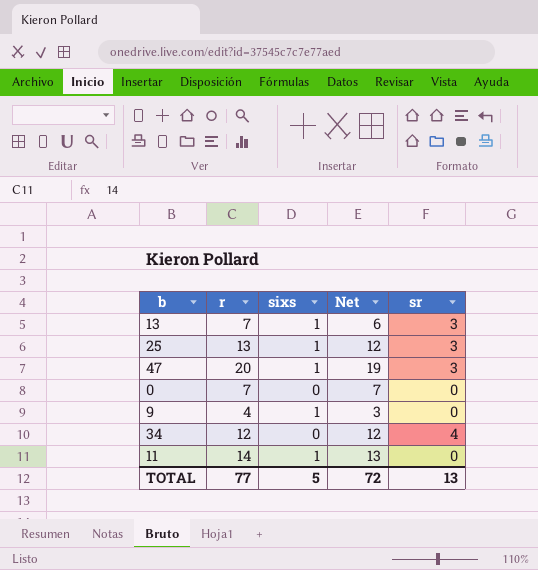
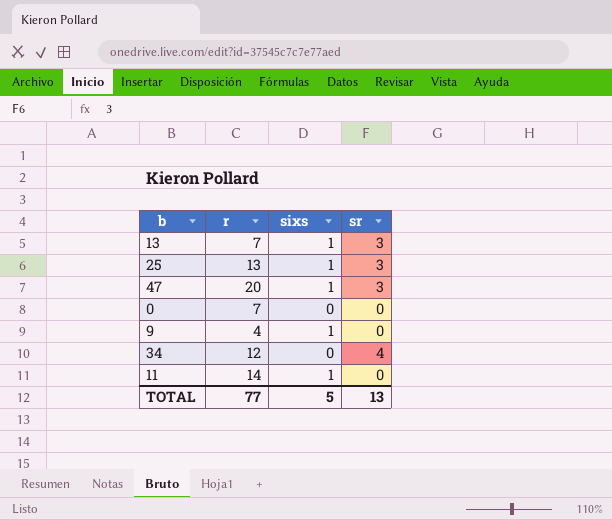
column Net | formula: [r] - [sixs] -> none

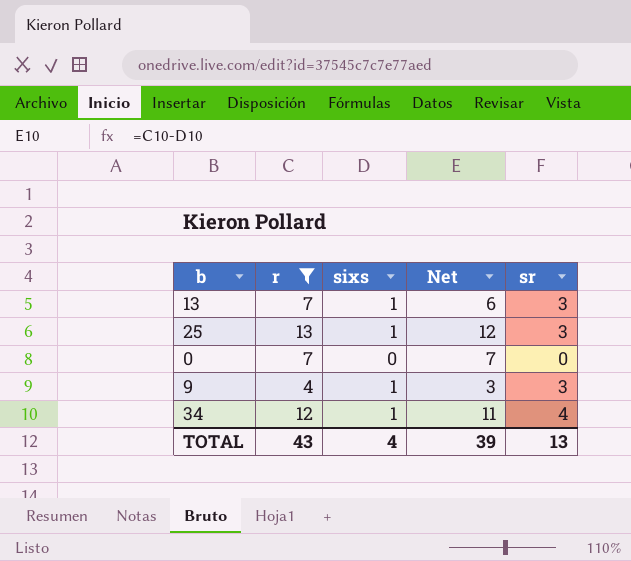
filter: none -> r <= 13
column Net | formula: none -> [r] - [sixs]
9 | sr: 0 -> 3
34 | sixs: 0 -> 1
TOTAL | r: 77 -> 43
TOTAL | sixs: 5 -> 4

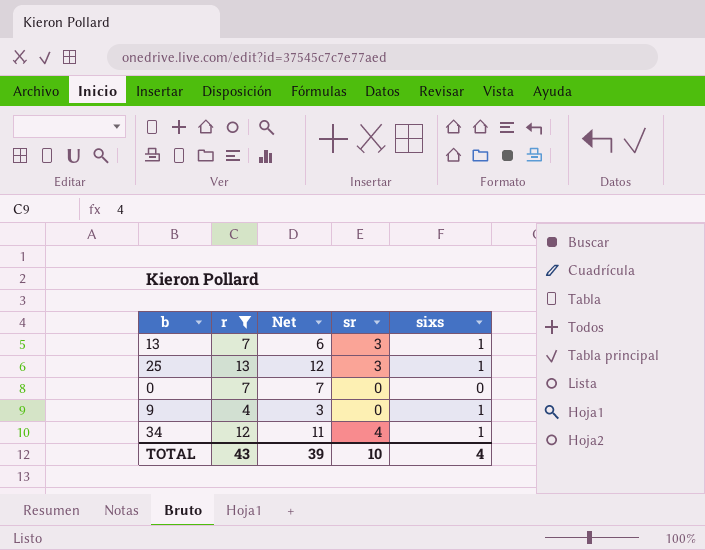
column sixs | position: 3 -> 5
9 | sr: 3 -> 0
TOTAL | sr: 13 -> 10

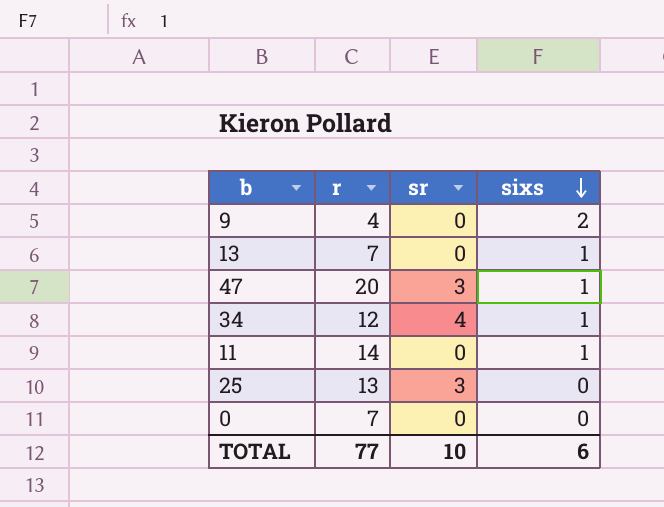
filter: r <= 13 -> none
row order: none -> sixs descending
column Net | formula: [r] - [sixs] -> none
9 | sixs: 1 -> 2
13 | sr: 3 -> 0
25 | sixs: 1 -> 0
TOTAL | r: 43 -> 77
TOTAL | sixs: 4 -> 6

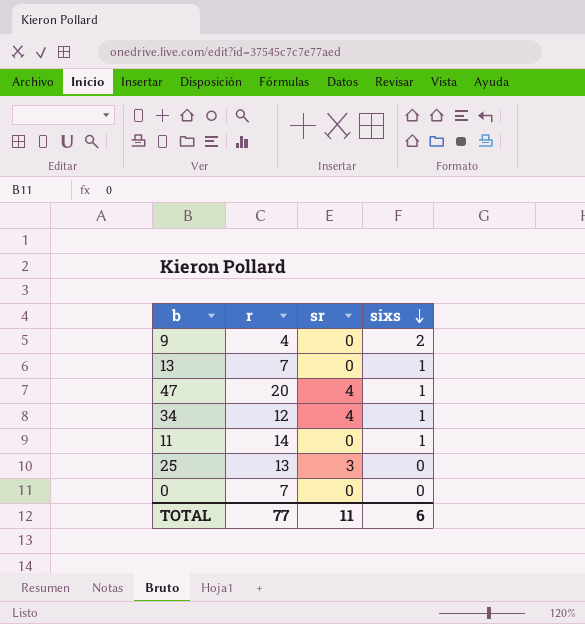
47 | sr: 3 -> 4
TOTAL | sr: 10 -> 11

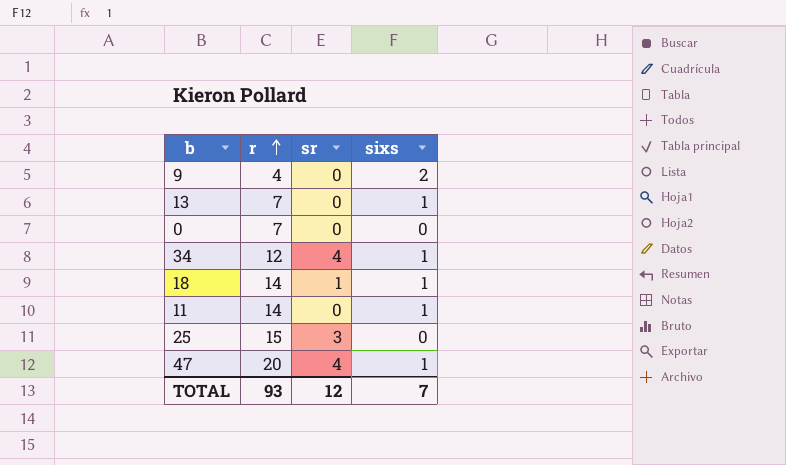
row order: sixs descending -> r ascending
row 18: none -> 14 | 1 | 1
25 | r: 13 -> 15
TOTAL | r: 77 -> 93
TOTAL | sr: 11 -> 12
TOTAL | sixs: 6 -> 7

